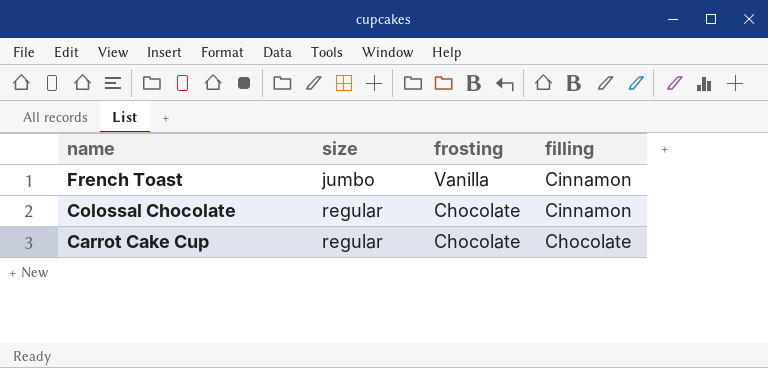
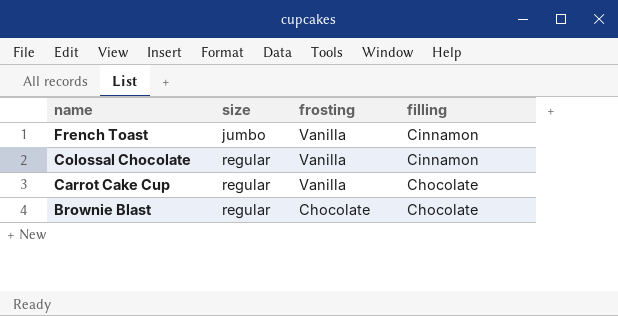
Colossal Chocolate | frosting: Chocolate -> Vanilla
Carrot Cake Cup | frosting: Chocolate -> Vanilla
row Brownie Blast: none -> regular | Chocolate | Chocolate

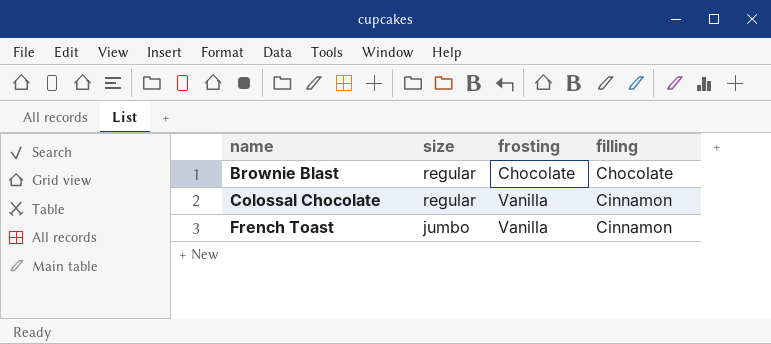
row order: name descending -> name ascending
row Carrot Cake Cup: regular | Vanilla | Chocolate -> none

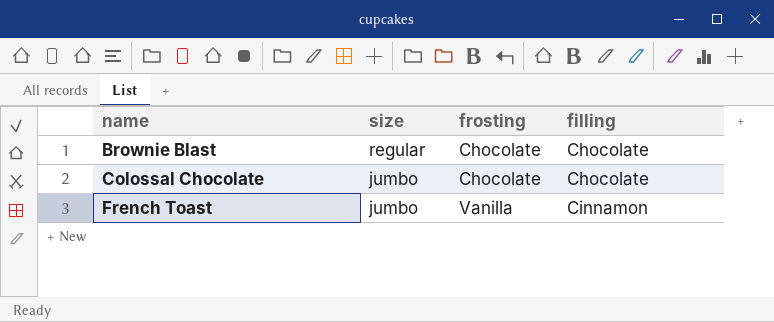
Colossal Chocolate | size: regular -> jumbo
Colossal Chocolate | frosting: Vanilla -> Chocolate
Colossal Chocolate | filling: Cinnamon -> Chocolate

